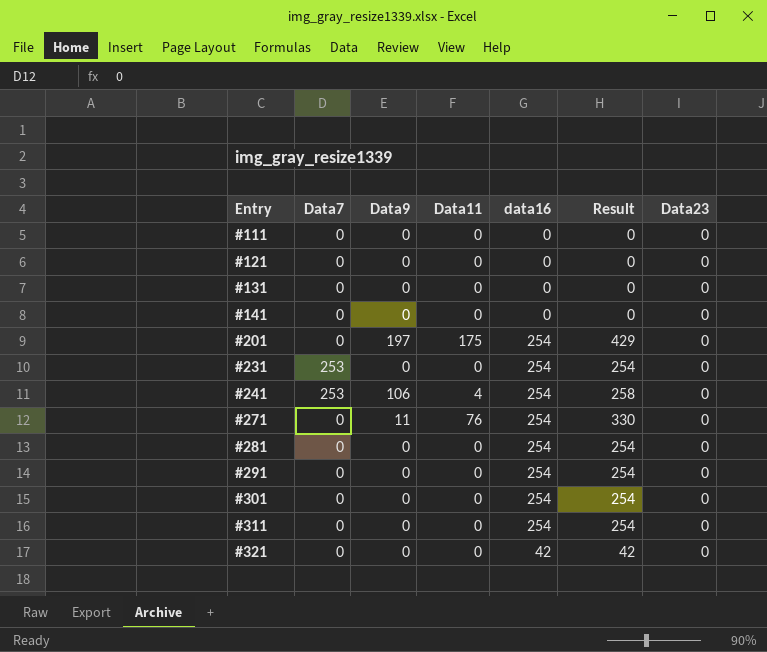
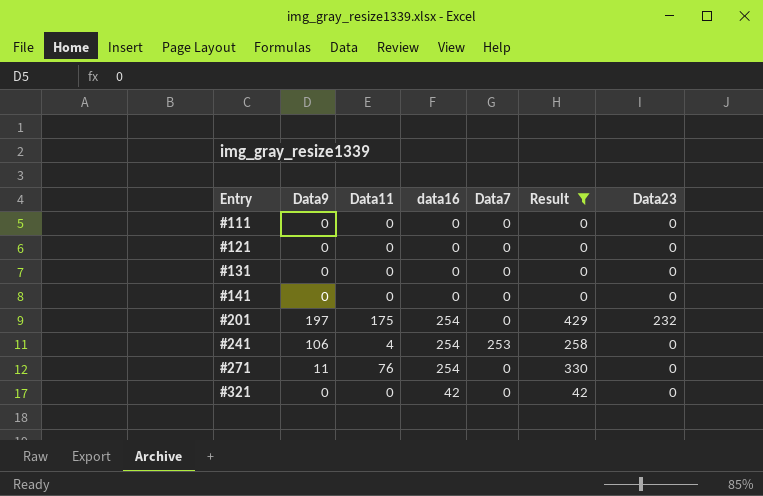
filter: none -> Result != 254
column Data7 | position: 2 -> 5
#201 | Data23: 0 -> 232

